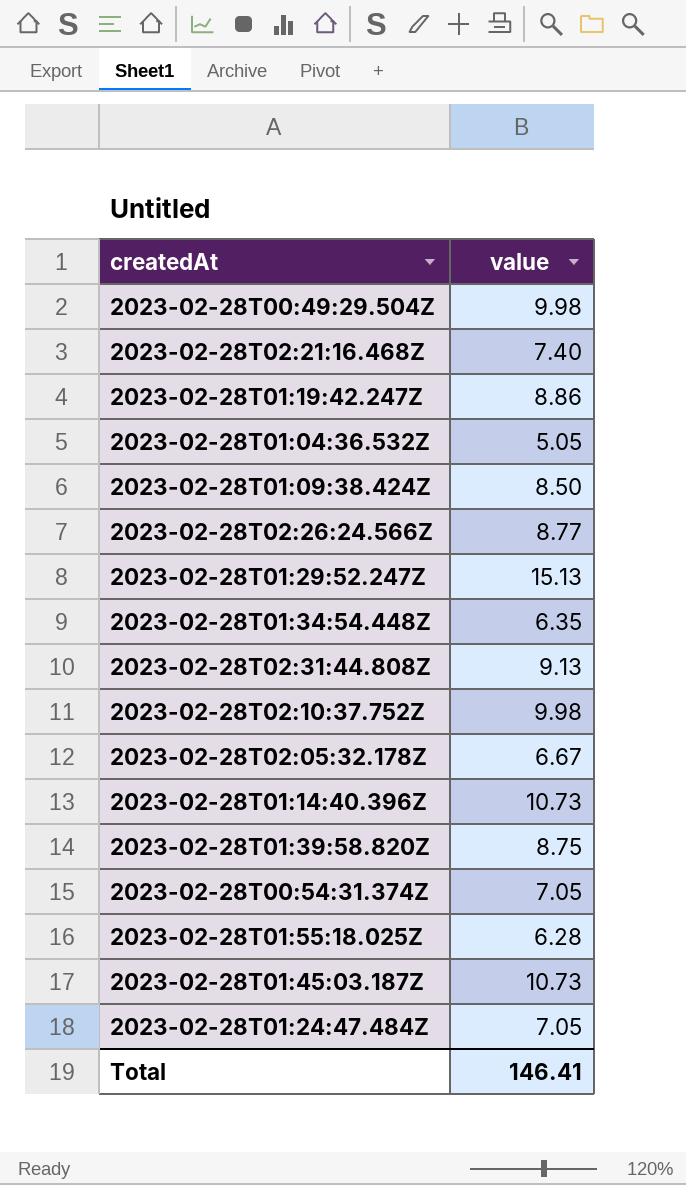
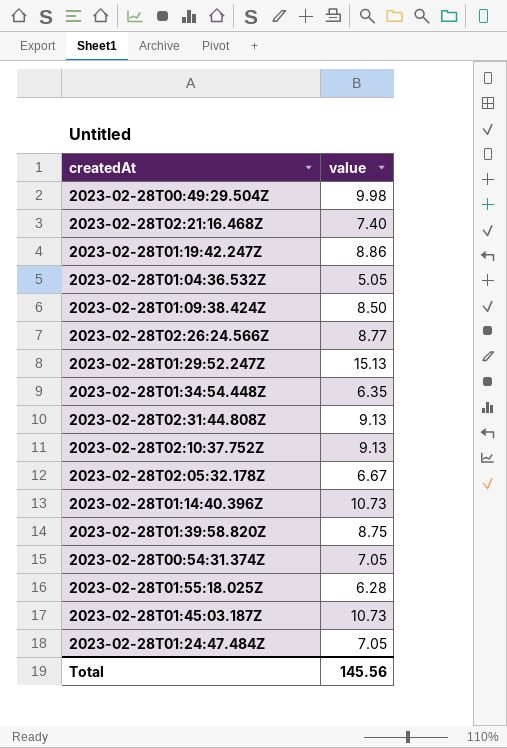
2023-02-28T02:10:37.752Z | value: 9.98 -> 9.13
Total | value: 146.41 -> 145.56

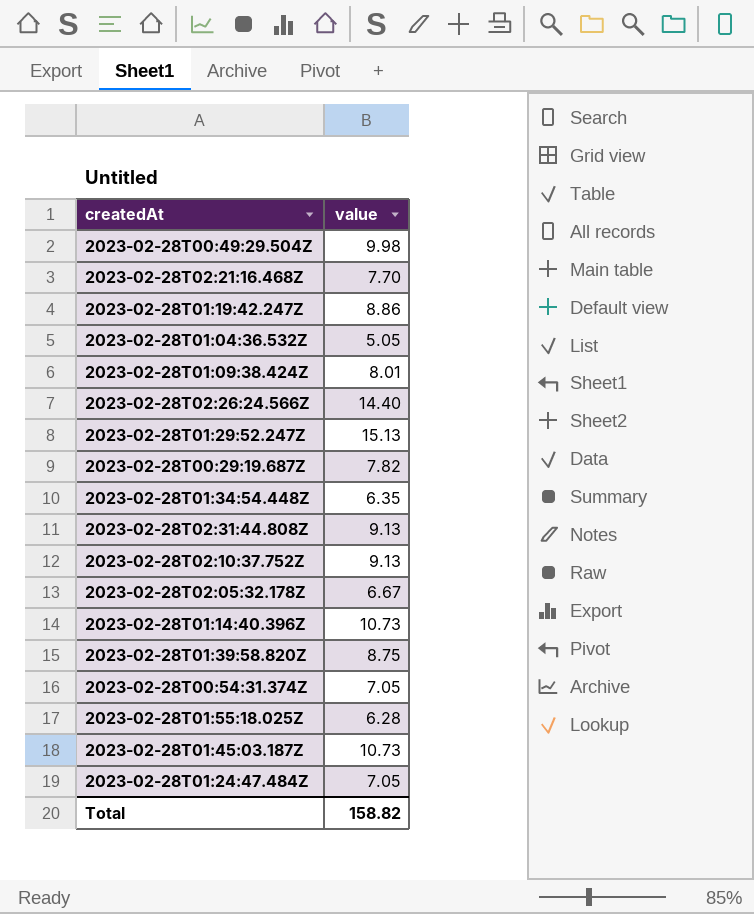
2023-02-28T02:21:16.468Z | value: 7.40 -> 7.70
2023-02-28T01:09:38.424Z | value: 8.50 -> 8.01
2023-02-28T02:26:24.566Z | value: 8.77 -> 14.40
row 2023-02-28T00:29:19.687Z: none -> 7.82
Total | value: 145.56 -> 158.82

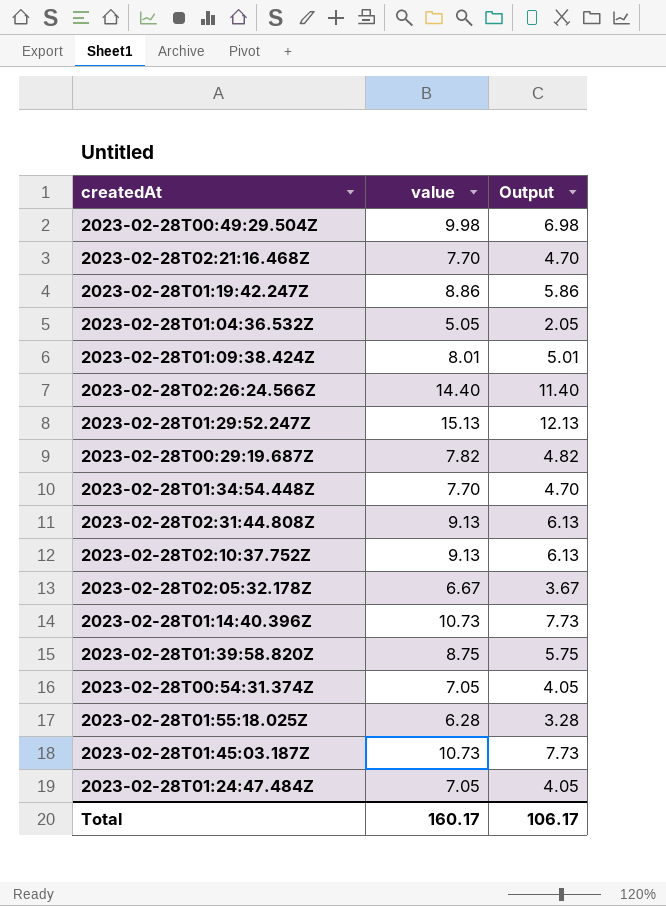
column Output | formula: none -> [value] - 3
2023-02-28T01:34:54.448Z | value: 6.35 -> 7.70
Total | value: 158.82 -> 160.17

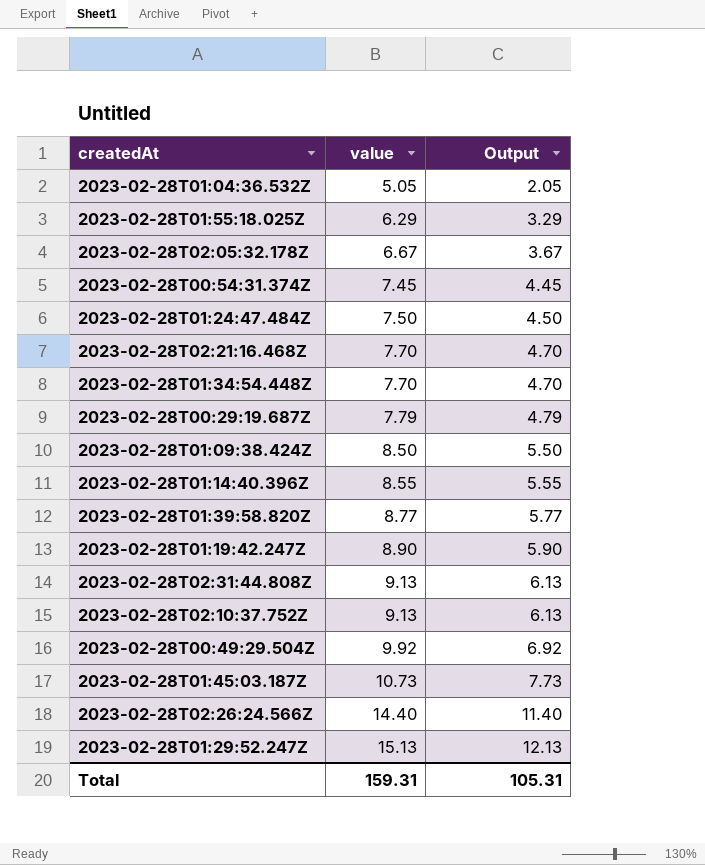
row order: none -> value ascending
2023-02-28T01:55:18.025Z | value: 6.28 -> 6.29
2023-02-28T01:55:18.025Z | Output: 3.28 -> 3.29
2023-02-28T00:54:31.374Z | value: 7.05 -> 7.45
2023-02-28T00:54:31.374Z | Output: 4.05 -> 4.45
2023-02-28T01:24:47.484Z | value: 7.05 -> 7.50
2023-02-28T01:24:47.484Z | Output: 4.05 -> 4.50
2023-02-28T00:29:19.687Z | value: 7.82 -> 7.79
2023-02-28T00:29:19.687Z | Output: 4.82 -> 4.79
2023-02-28T01:09:38.424Z | value: 8.01 -> 8.50
2023-02-28T01:09:38.424Z | Output: 5.01 -> 5.50
2023-02-28T01:14:40.396Z | value: 10.73 -> 8.55
2023-02-28T01:14:40.396Z | Output: 7.73 -> 5.55
2023-02-28T01:39:58.820Z | value: 8.75 -> 8.77
2023-02-28T01:39:58.820Z | Output: 5.75 -> 5.77
2023-02-28T01:19:42.247Z | value: 8.86 -> 8.90
2023-02-28T01:19:42.247Z | Output: 5.86 -> 5.90
2023-02-28T00:49:29.504Z | value: 9.98 -> 9.92
2023-02-28T00:49:29.504Z | Output: 6.98 -> 6.92
Total | value: 160.17 -> 159.31
Total | Output: 106.17 -> 105.31

